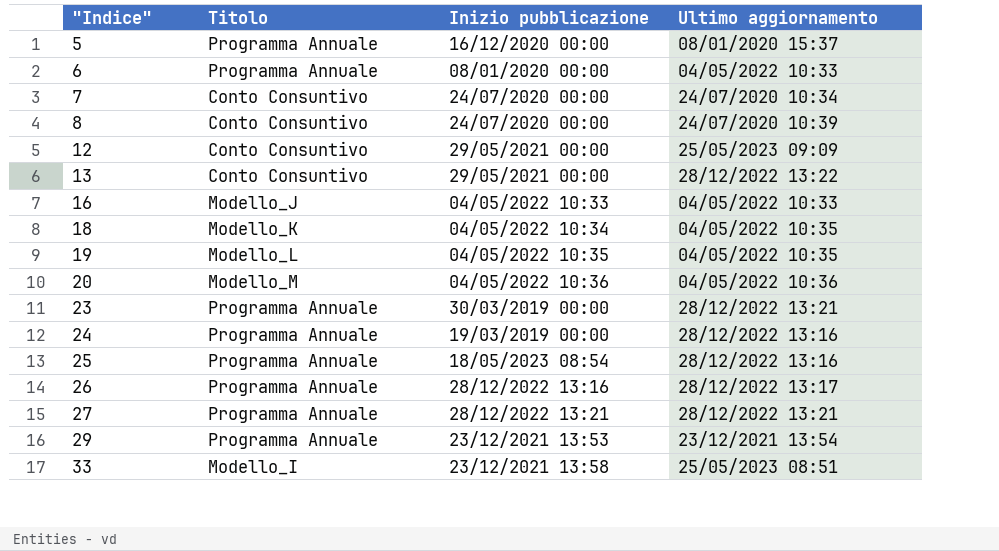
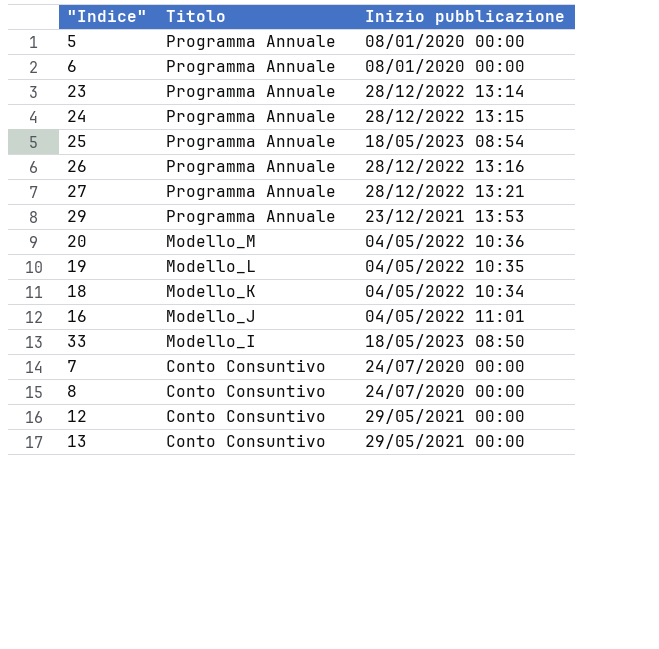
row order: "Indice" ascending -> Titolo descending
column Ultimo aggiornamento | position: 4 -> none
5 | Inizio pubblicazione: 16/12/2020 00:00 -> 08/01/2020 00:00
23 | Inizio pubblicazione: 30/03/2019 00:00 -> 28/12/2022 13:14
24 | Inizio pubblicazione: 19/03/2019 00:00 -> 28/12/2022 13:15
16 | Inizio pubblicazione: 04/05/2022 10:33 -> 04/05/2022 11:01
33 | Inizio pubblicazione: 23/12/2021 13:58 -> 18/05/2023 08:50

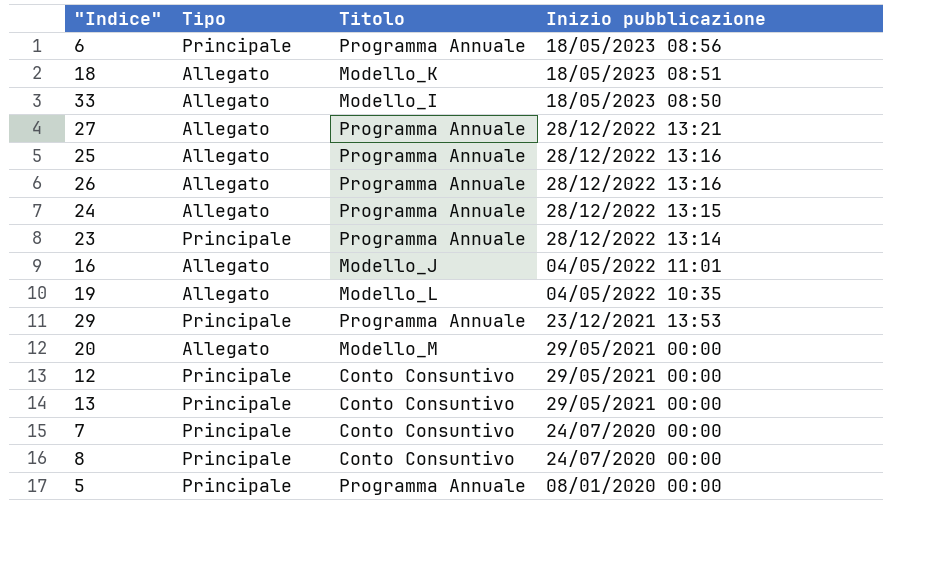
row order: Titolo descending -> Inizio pubblicazione descending
column Tipo | position: none -> 2
6 | Inizio pubblicazione: 08/01/2020 00:00 -> 18/05/2023 08:56
18 | Inizio pubblicazione: 04/05/2022 10:34 -> 18/05/2023 08:51
25 | Inizio pubblicazione: 18/05/2023 08:54 -> 28/12/2022 13:16
20 | Inizio pubblicazione: 04/05/2022 10:36 -> 29/05/2021 00:00

